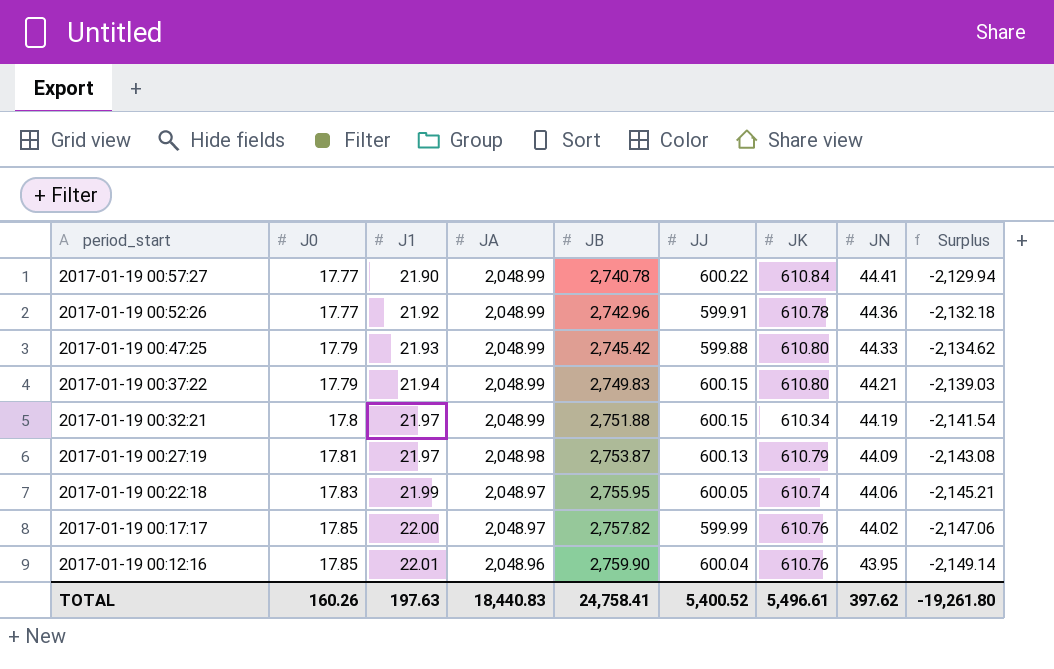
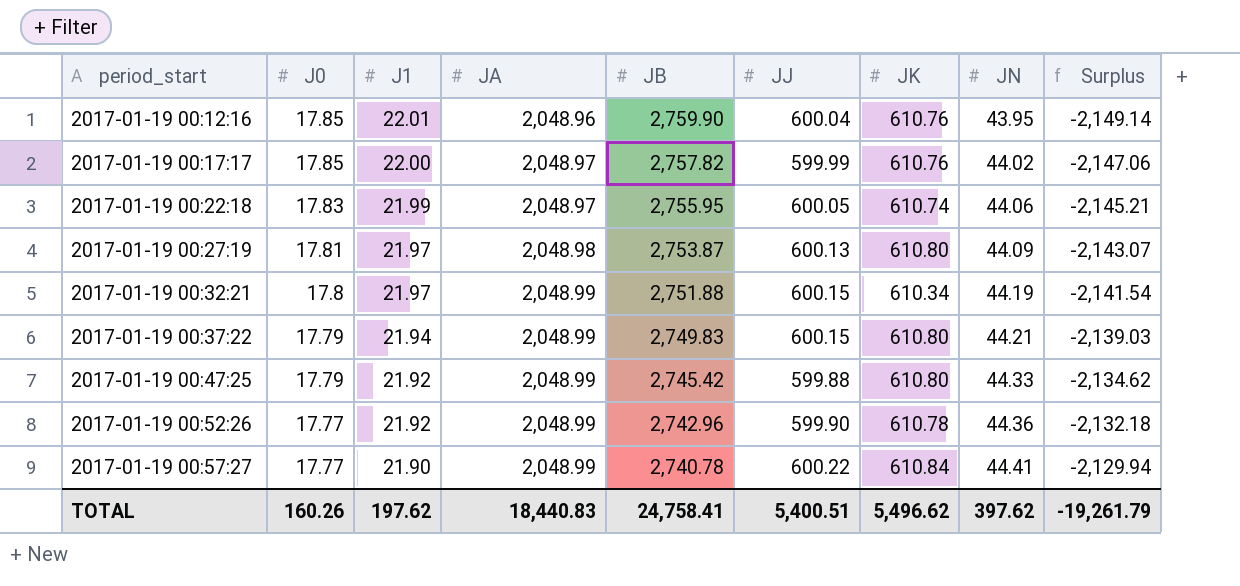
row order: period_start descending -> period_start ascending
2017-01-19 00:27:19 | JK: 610.79 -> 610.80
2017-01-19 00:27:19 | Surplus: -2,143.08 -> -2,143.07
2017-01-19 00:47:25 | J1: 21.93 -> 21.92
2017-01-19 00:52:26 | JJ: 599.91 -> 599.90
TOTAL | J1: 197.63 -> 197.62
TOTAL | JJ: 5,400.52 -> 5,400.51
TOTAL | JK: 5,496.61 -> 5,496.62
TOTAL | Surplus: -19,261.80 -> -19,261.79

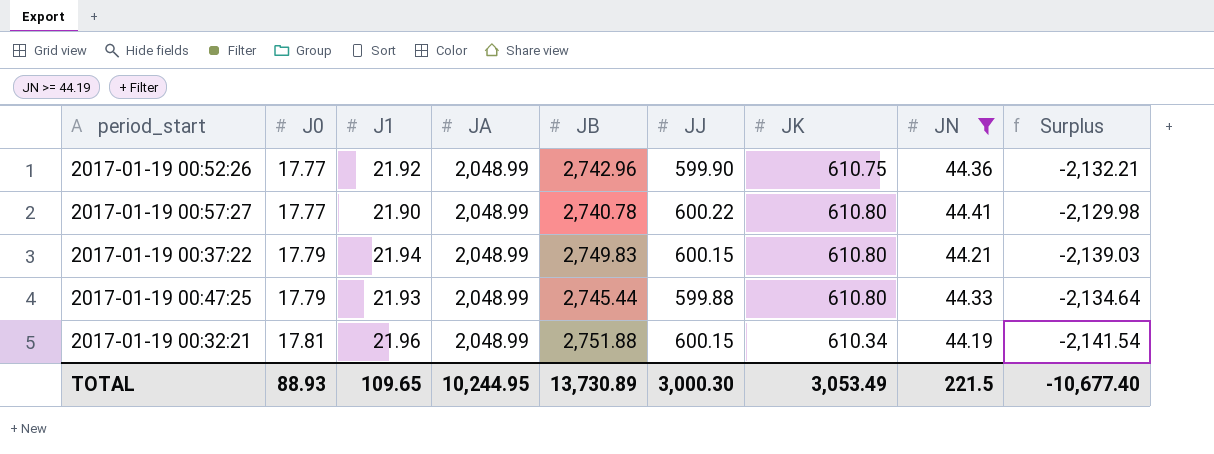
filter: none -> JN >= 44.19
row order: period_start ascending -> J0 ascending
2017-01-19 00:52:26 | JK: 610.78 -> 610.75
2017-01-19 00:52:26 | Surplus: -2,132.18 -> -2,132.21
2017-01-19 00:57:27 | JK: 610.84 -> 610.80
2017-01-19 00:57:27 | Surplus: -2,129.94 -> -2,129.98
2017-01-19 00:47:25 | J1: 21.92 -> 21.93
2017-01-19 00:47:25 | JB: 2,745.42 -> 2,745.44
2017-01-19 00:47:25 | Surplus: -2,134.62 -> -2,134.64
2017-01-19 00:32:21 | J0: 17.8 -> 17.81
2017-01-19 00:32:21 | J1: 21.97 -> 21.96
TOTAL | J0: 160.26 -> 88.93
TOTAL | J1: 197.62 -> 109.65
TOTAL | JA: 18,440.83 -> 10,244.95
TOTAL | JB: 24,758.41 -> 13,730.89
TOTAL | JJ: 5,400.51 -> 3,000.30
TOTAL | JK: 5,496.62 -> 3,053.49
TOTAL | JN: 397.62 -> 221.5
TOTAL | Surplus: -19,261.79 -> -10,677.40

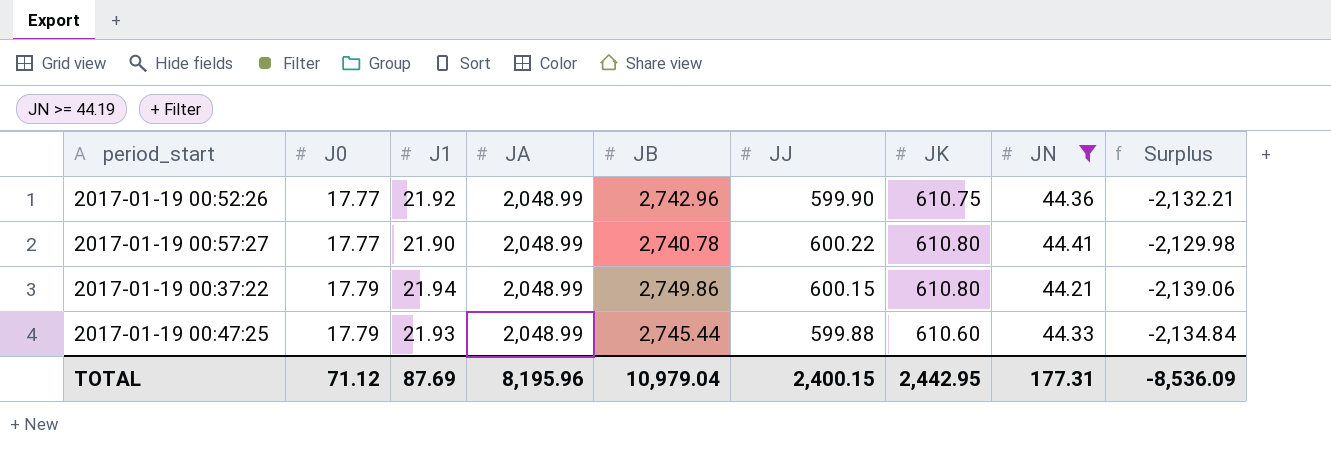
row 2017-01-19 00:32:21: 17.81 | 21.96 | 2,048.99 | 2,751.88 | 600.15 | 610.34 | 44.19 | -2,141.54 -> none
2017-01-19 00:37:22 | JB: 2,749.83 -> 2,749.86
2017-01-19 00:37:22 | Surplus: -2,139.03 -> -2,139.06
2017-01-19 00:47:25 | JK: 610.80 -> 610.60
2017-01-19 00:47:25 | Surplus: -2,134.64 -> -2,134.84
TOTAL | J0: 88.93 -> 71.12
TOTAL | J1: 109.65 -> 87.69
TOTAL | JA: 10,244.95 -> 8,195.96
TOTAL | JB: 13,730.89 -> 10,979.04
TOTAL | JJ: 3,000.30 -> 2,400.15
TOTAL | JK: 3,053.49 -> 2,442.95
TOTAL | JN: 221.5 -> 177.31
TOTAL | Surplus: -10,677.40 -> -8,536.09

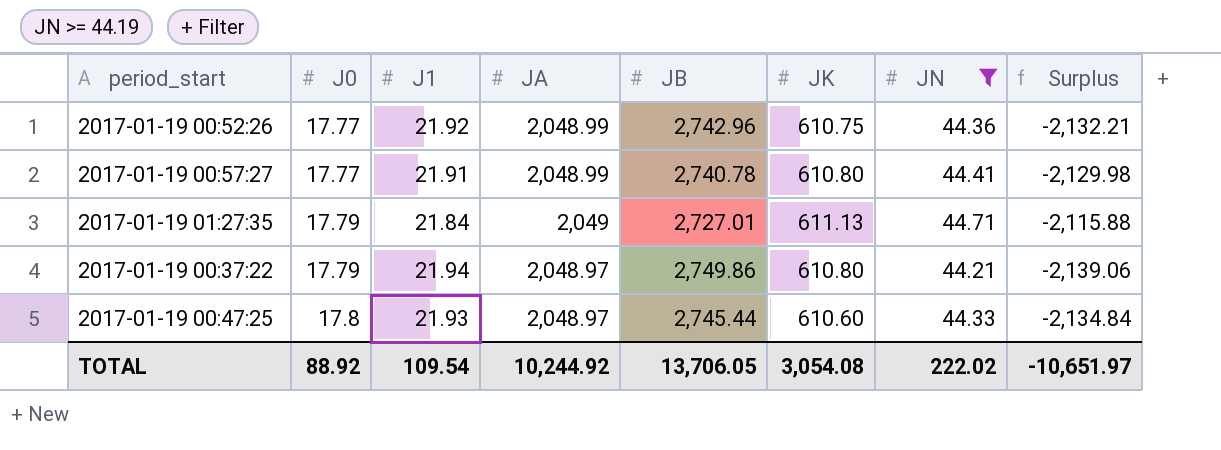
column JJ | position: 6 -> none
2017-01-19 00:57:27 | J1: 21.90 -> 21.91
row 2017-01-19 01:27:35: none -> 17.79 | 21.84 | 2,049 | 2,727.01 | 611.13 | 44.71 | -2,115.88
2017-01-19 00:37:22 | JA: 2,048.99 -> 2,048.97
2017-01-19 00:47:25 | J0: 17.79 -> 17.8
2017-01-19 00:47:25 | JA: 2,048.99 -> 2,048.97
TOTAL | J0: 71.12 -> 88.92
TOTAL | J1: 87.69 -> 109.54
TOTAL | JA: 8,195.96 -> 10,244.92
TOTAL | JB: 10,979.04 -> 13,706.05
TOTAL | JK: 2,442.95 -> 3,054.08
TOTAL | JN: 177.31 -> 222.02
TOTAL | Surplus: -8,536.09 -> -10,651.97

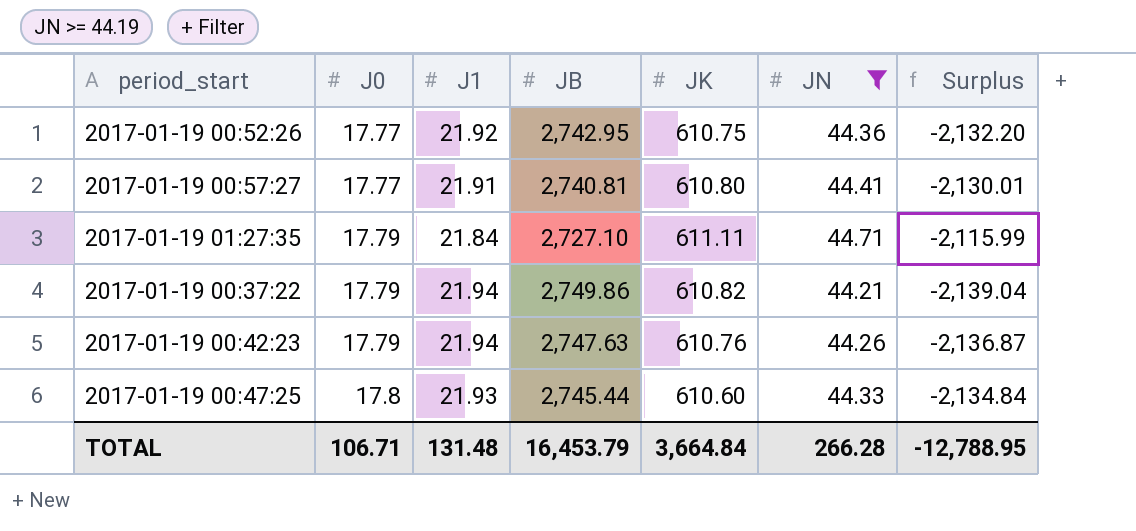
column JA | position: 4 -> none
2017-01-19 00:52:26 | JB: 2,742.96 -> 2,742.95
2017-01-19 00:52:26 | Surplus: -2,132.21 -> -2,132.20
2017-01-19 00:57:27 | JB: 2,740.78 -> 2,740.81
2017-01-19 00:57:27 | Surplus: -2,129.98 -> -2,130.01
2017-01-19 01:27:35 | JB: 2,727.01 -> 2,727.10
2017-01-19 01:27:35 | JK: 611.13 -> 611.11
2017-01-19 01:27:35 | Surplus: -2,115.88 -> -2,115.99
2017-01-19 00:37:22 | JK: 610.80 -> 610.82
2017-01-19 00:37:22 | Surplus: -2,139.06 -> -2,139.04
row 2017-01-19 00:42:23: none -> 17.79 | 21.94 | 2,747.63 | 610.76 | 44.26 | -2,136.87
TOTAL | J0: 88.92 -> 106.71
TOTAL | J1: 109.54 -> 131.48
TOTAL | JB: 13,706.05 -> 16,453.79
TOTAL | JK: 3,054.08 -> 3,664.84
TOTAL | JN: 222.02 -> 266.28
TOTAL | Surplus: -10,651.97 -> -12,788.95

